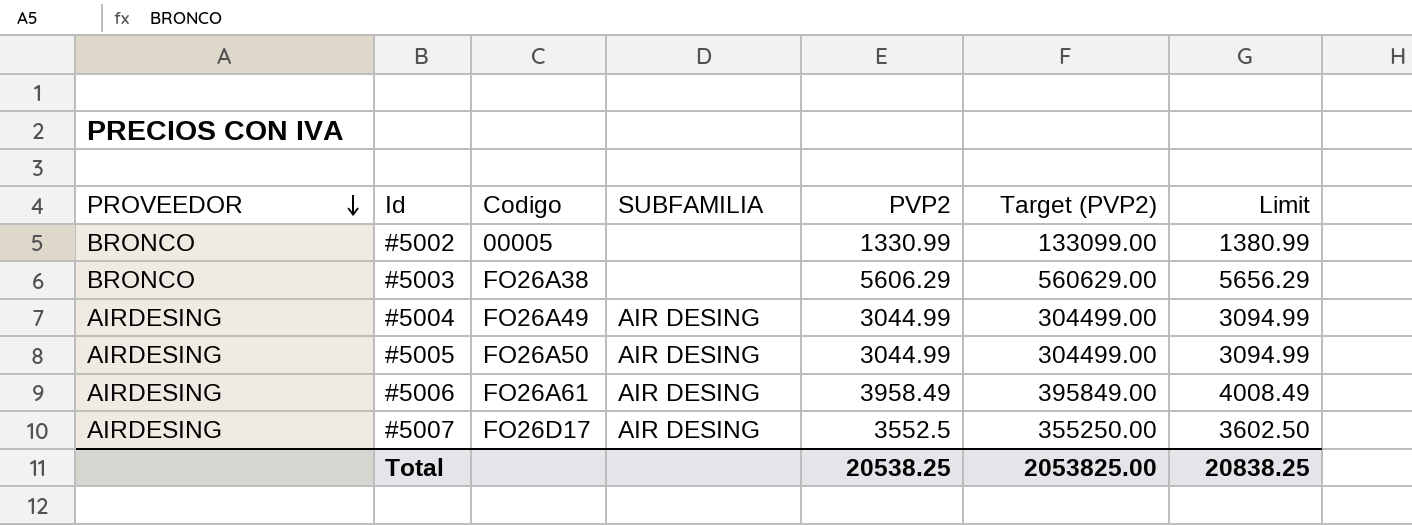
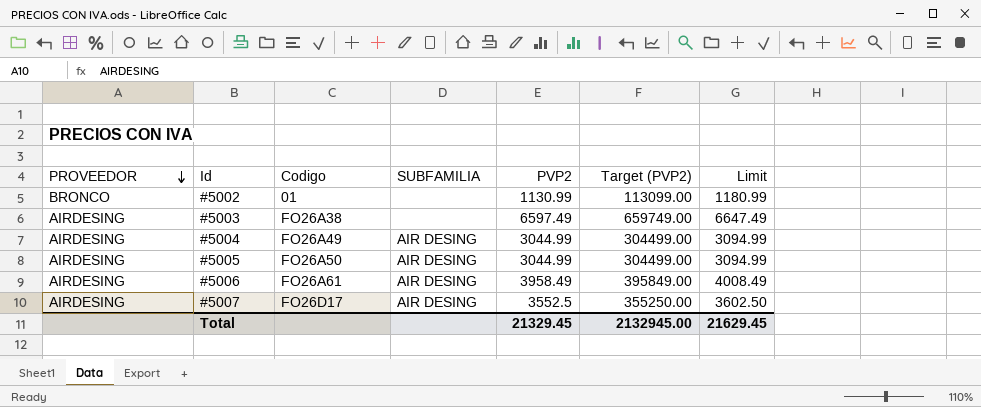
#5002 | Codigo: 00005 -> 01
#5002 | PVP2: 1330.99 -> 1130.99
#5002 | Target (PVP2): 133099.00 -> 113099.00
#5002 | Limit: 1380.99 -> 1180.99
#5003 | PROVEEDOR: BRONCO -> AIRDESING
#5003 | PVP2: 5606.29 -> 6597.49
#5003 | Target (PVP2): 560629.00 -> 659749.00
#5003 | Limit: 5656.29 -> 6647.49
Total | PVP2: 20538.25 -> 21329.45
Total | Target (PVP2): 2053825.00 -> 2132945.00
Total | Limit: 20838.25 -> 21629.45

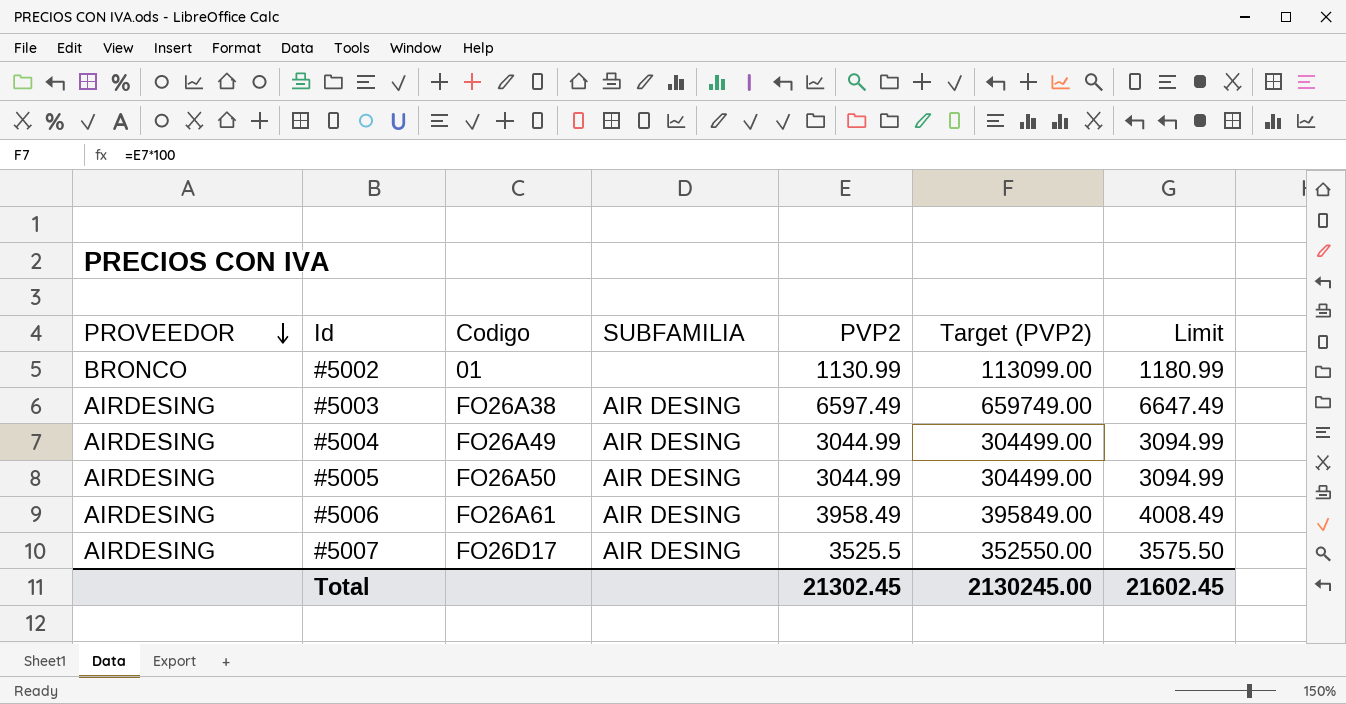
#5003 | SUBFAMILIA: none -> AIR DESING
#5007 | PVP2: 3552.5 -> 3525.5
#5007 | Target (PVP2): 355250.00 -> 352550.00
#5007 | Limit: 3602.50 -> 3575.50
Total | PVP2: 21329.45 -> 21302.45
Total | Target (PVP2): 2132945.00 -> 2130245.00
Total | Limit: 21629.45 -> 21602.45

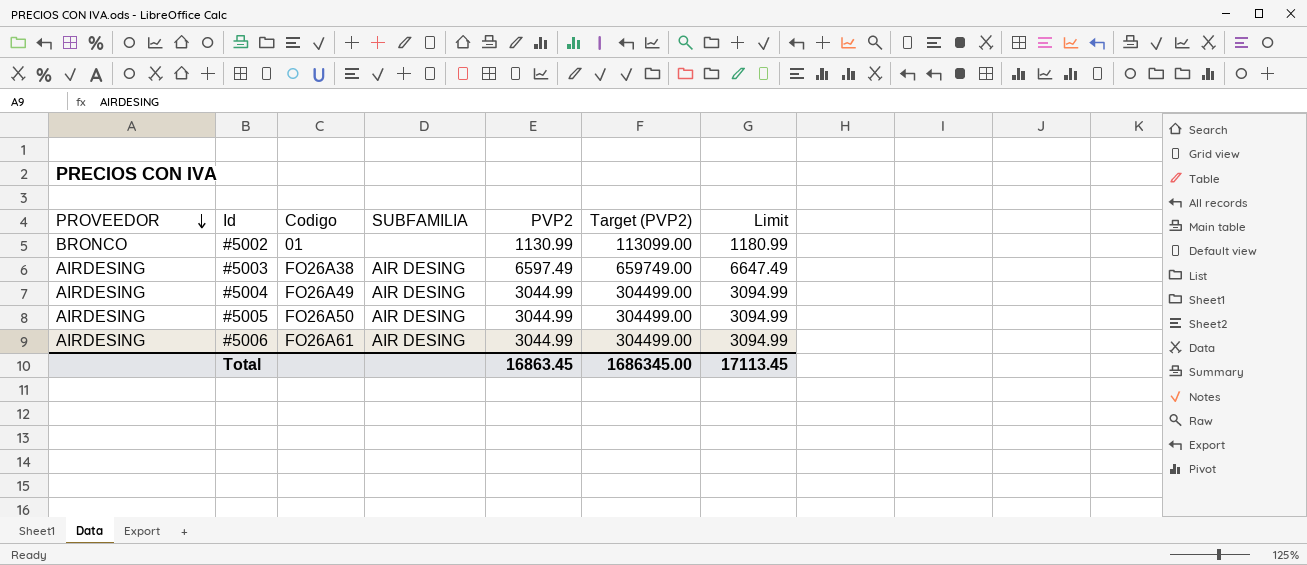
row #5007: AIRDESING | FO26D17 | AIR DESING | 3525.5 | 352550.00 | 3575.50 -> none
#5006 | PVP2: 3958.49 -> 3044.99
#5006 | Target (PVP2): 395849.00 -> 304499.00
#5006 | Limit: 4008.49 -> 3094.99
Total | PVP2: 21302.45 -> 16863.45
Total | Target (PVP2): 2130245.00 -> 1686345.00
Total | Limit: 21602.45 -> 17113.45

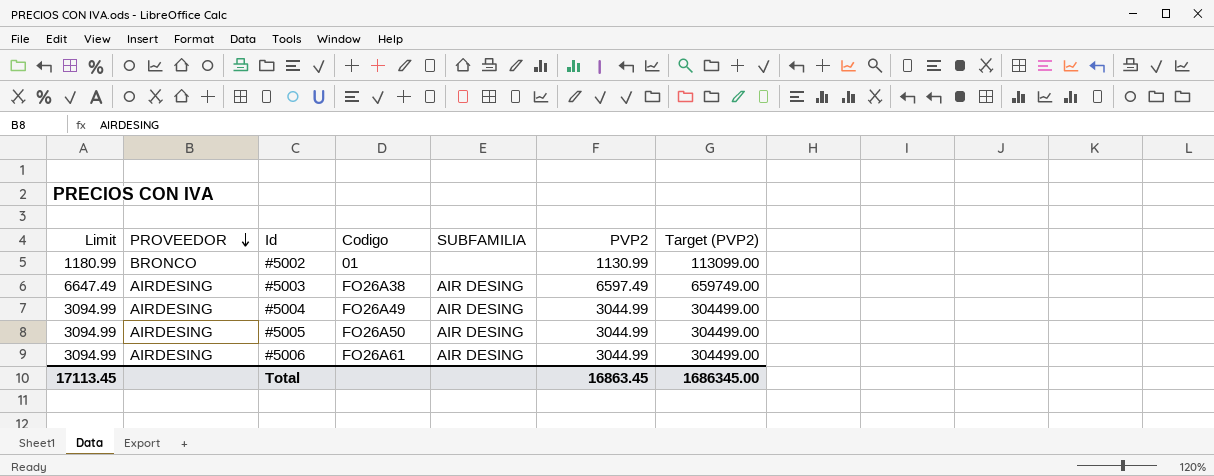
column Limit | position: 7 -> 1

